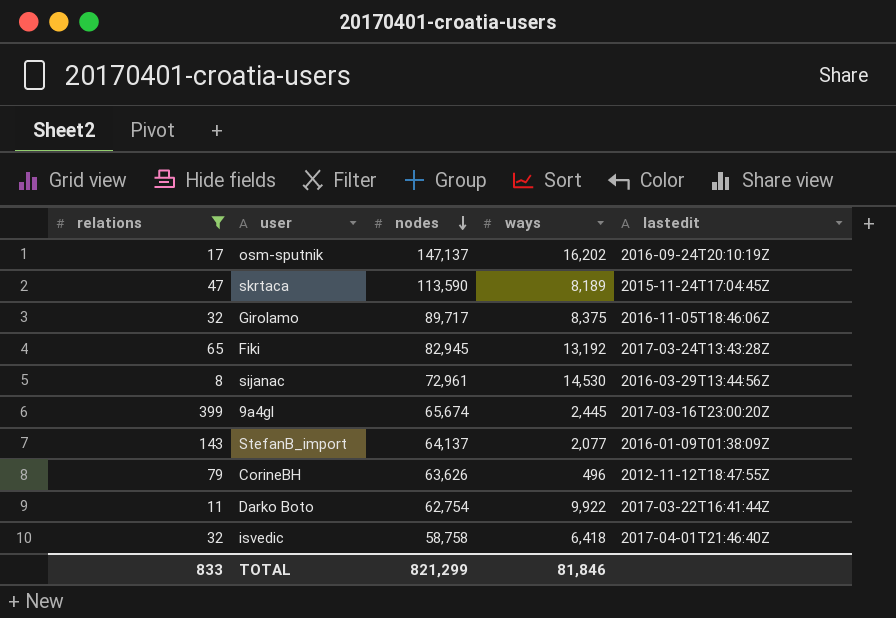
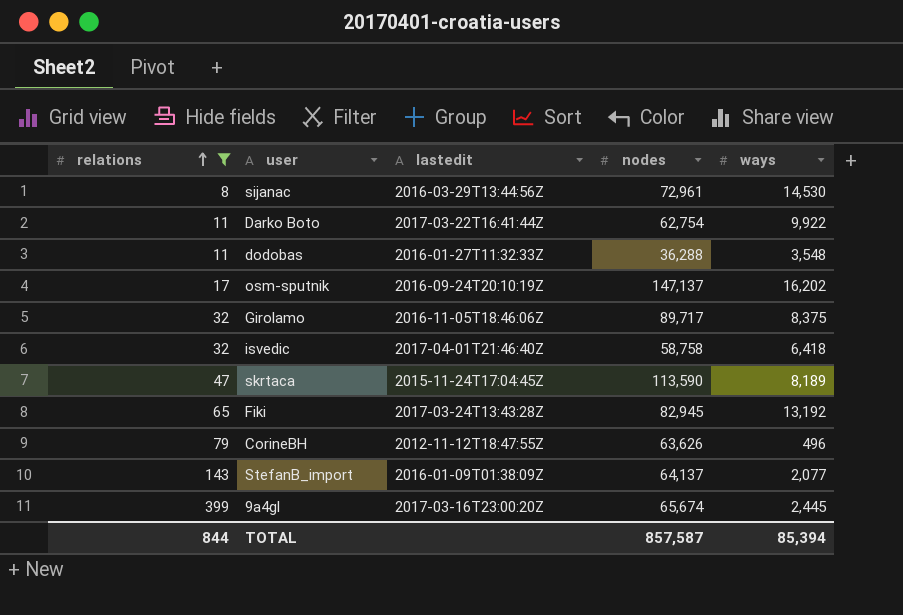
row order: nodes descending -> relations ascending
column lastedit | position: 5 -> 3
row dodobas: none -> 11 | 2016-01-27T11:32:33Z | 36,288 | 3,548
TOTAL | relations: 833 -> 844
TOTAL | nodes: 821,299 -> 857,587
TOTAL | ways: 81,846 -> 85,394

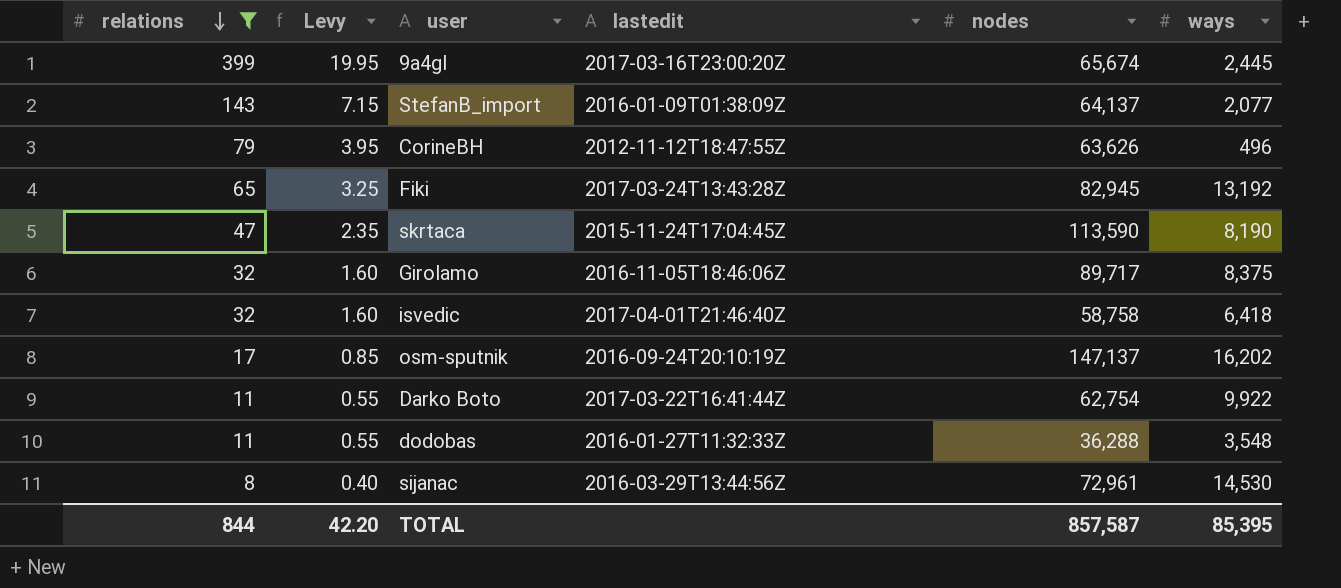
row order: relations ascending -> relations descending
column Levy | formula: none -> [relations] * 0.05
skrtaca | ways: 8,189 -> 8,190
TOTAL | ways: 85,394 -> 85,395

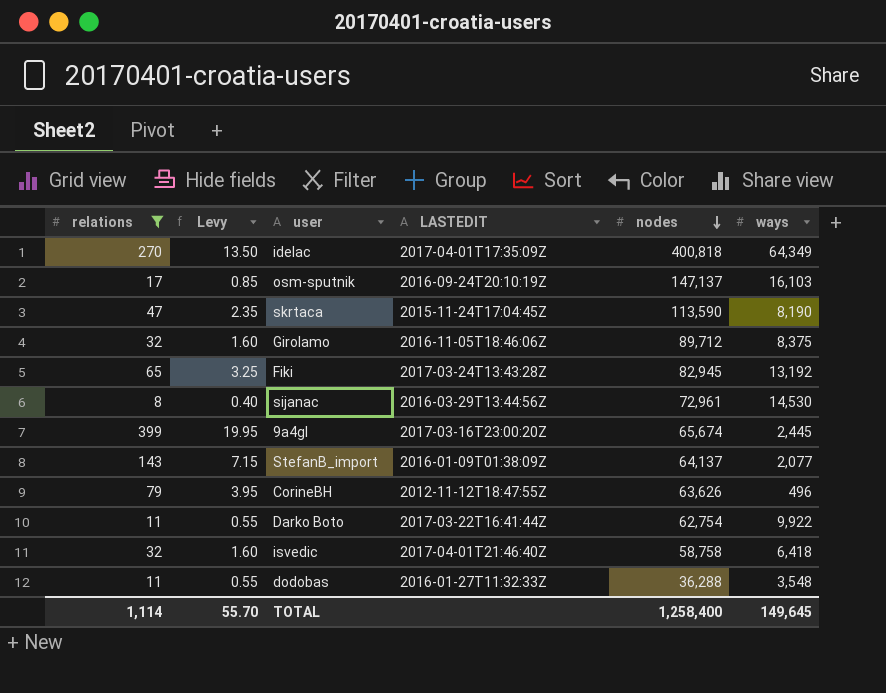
row order: relations descending -> nodes descending
column name: lastedit -> LASTEDIT
row idelac: none -> 270 | 13.50 | 2017-04-01T17:35:09Z | 400,818 | 64,349
osm-sputnik | ways: 16,202 -> 16,103
Girolamo | nodes: 89,717 -> 89,712
TOTAL | relations: 844 -> 1,114
TOTAL | Levy: 42.20 -> 55.70
TOTAL | nodes: 857,587 -> 1,258,400
TOTAL | ways: 85,395 -> 149,645

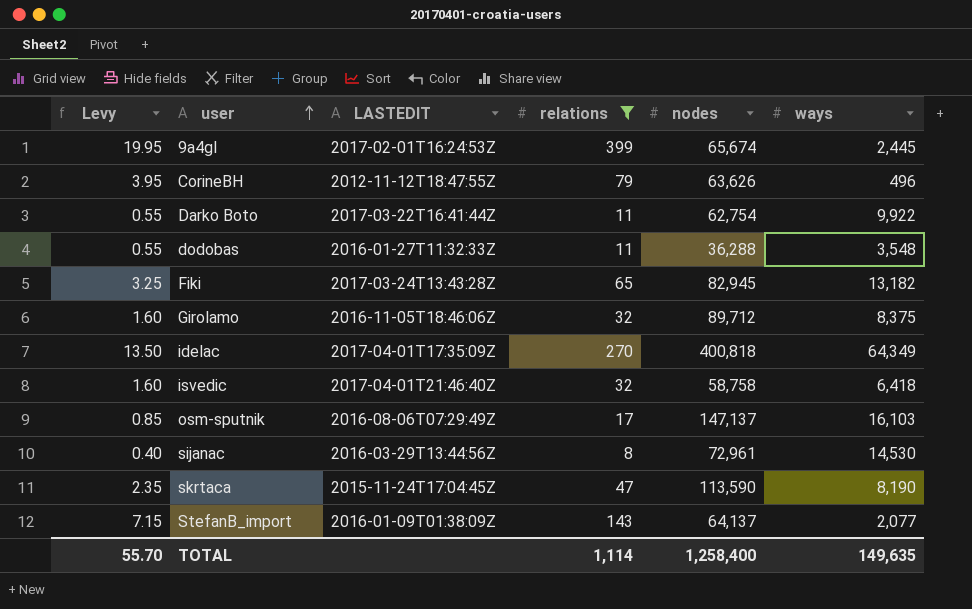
row order: nodes descending -> user ascending
column relations | position: 1 -> 4
9a4gl | LASTEDIT: 2017-03-16T23:00:20Z -> 2017-02-01T16:24:53Z
Fiki | ways: 13,192 -> 13,182
osm-sputnik | LASTEDIT: 2016-09-24T20:10:19Z -> 2016-08-06T07:29:49Z
TOTAL | ways: 149,645 -> 149,635

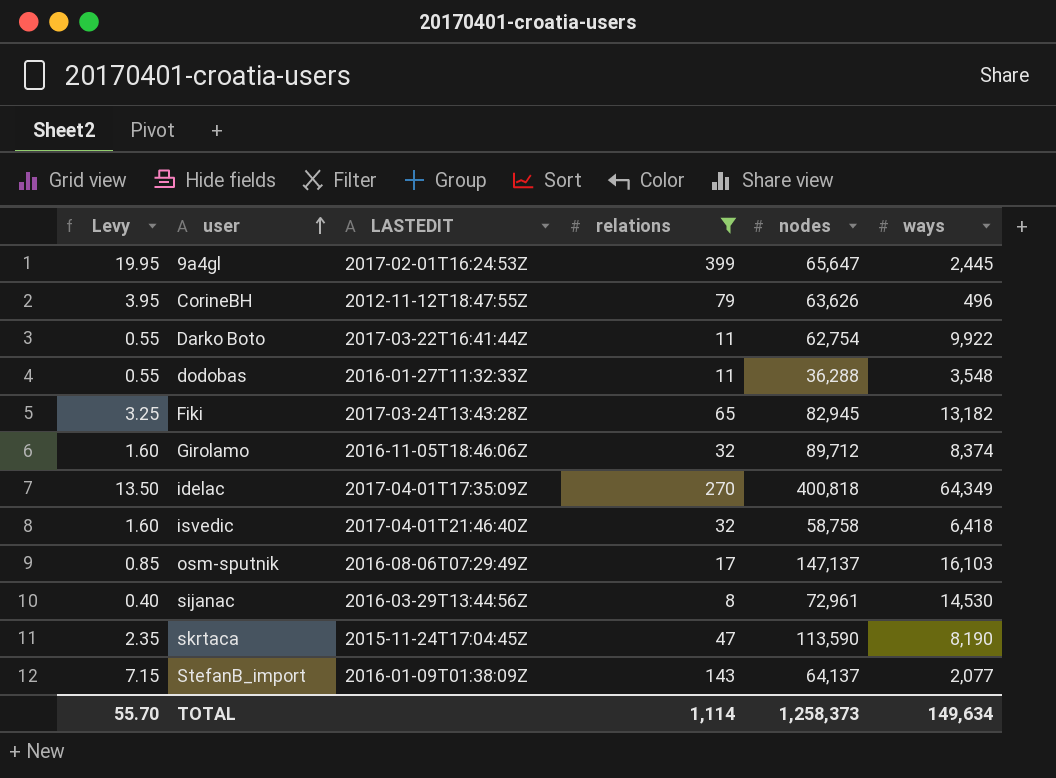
9a4gl | nodes: 65,674 -> 65,647
Girolamo | ways: 8,375 -> 8,374
TOTAL | nodes: 1,258,400 -> 1,258,373
TOTAL | ways: 149,635 -> 149,634

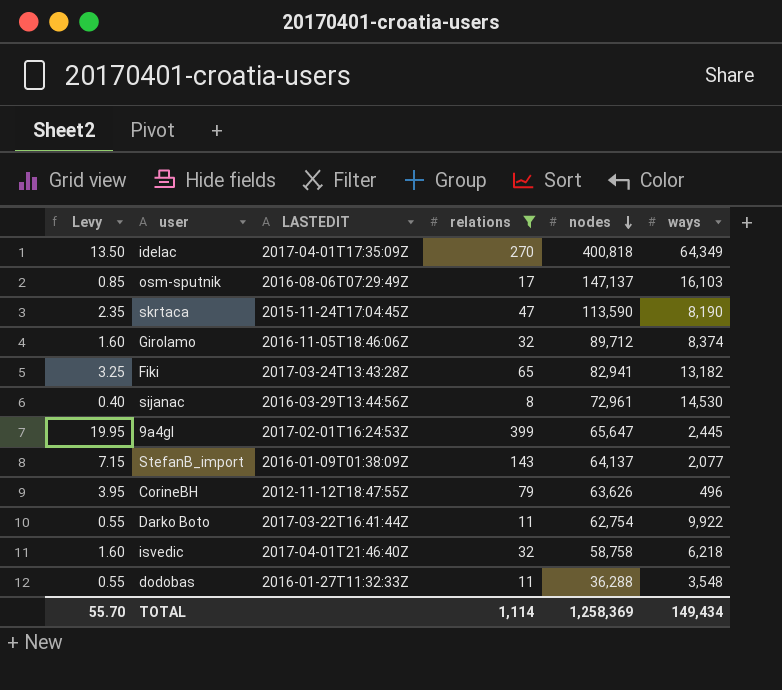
row order: user ascending -> nodes descending
Fiki | nodes: 82,945 -> 82,941
isvedic | ways: 6,418 -> 6,218
TOTAL | nodes: 1,258,373 -> 1,258,369
TOTAL | ways: 149,634 -> 149,434

